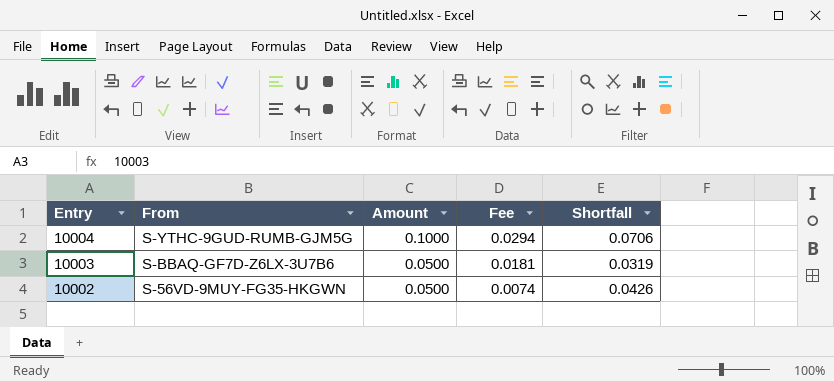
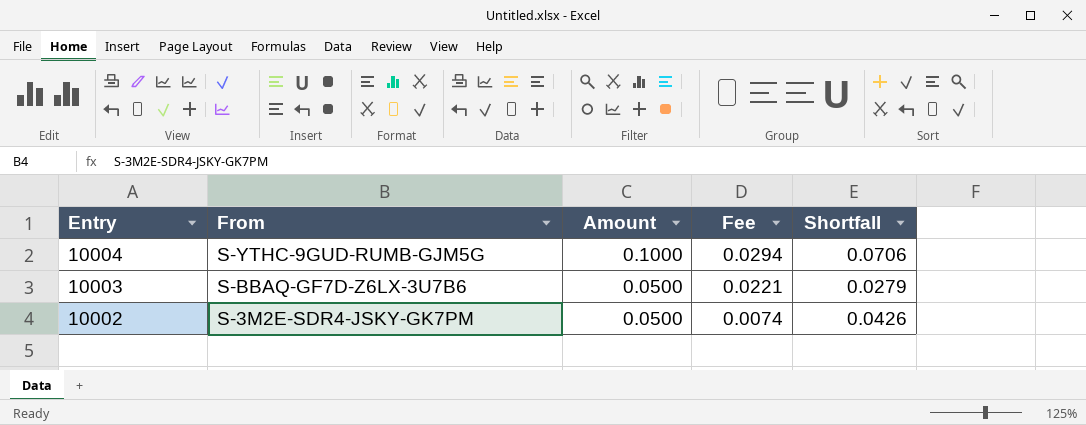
10003 | Fee: 0.0181 -> 0.0221
10003 | Shortfall: 0.0319 -> 0.0279
10002 | From: S-56VD-9MUY-FG35-HKGWN -> S-3M2E-SDR4-JSKY-GK7PM

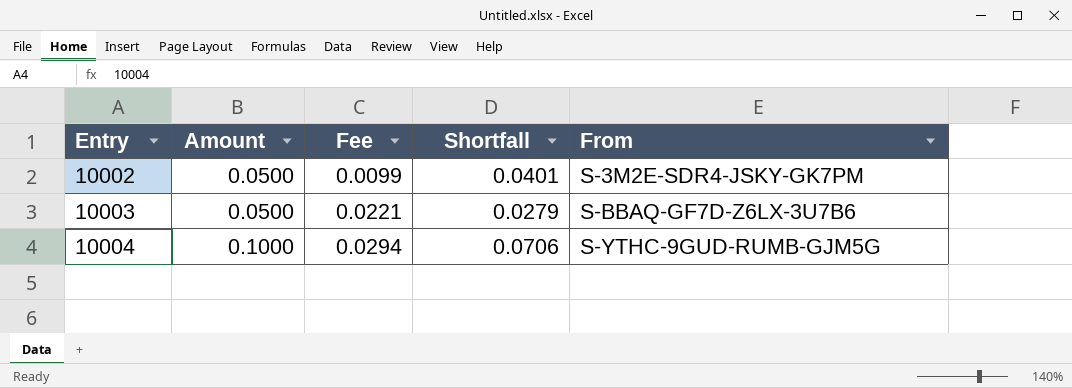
row order: Entry descending -> Entry ascending
column From | position: 2 -> 5
10002 | Fee: 0.0074 -> 0.0099
10002 | Shortfall: 0.0426 -> 0.0401

